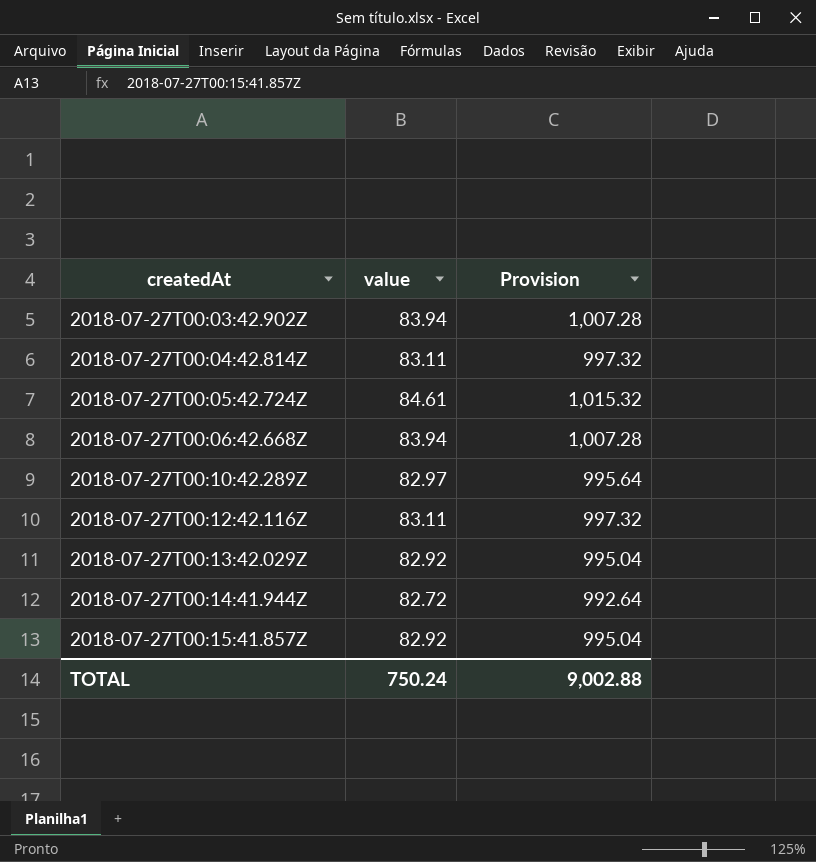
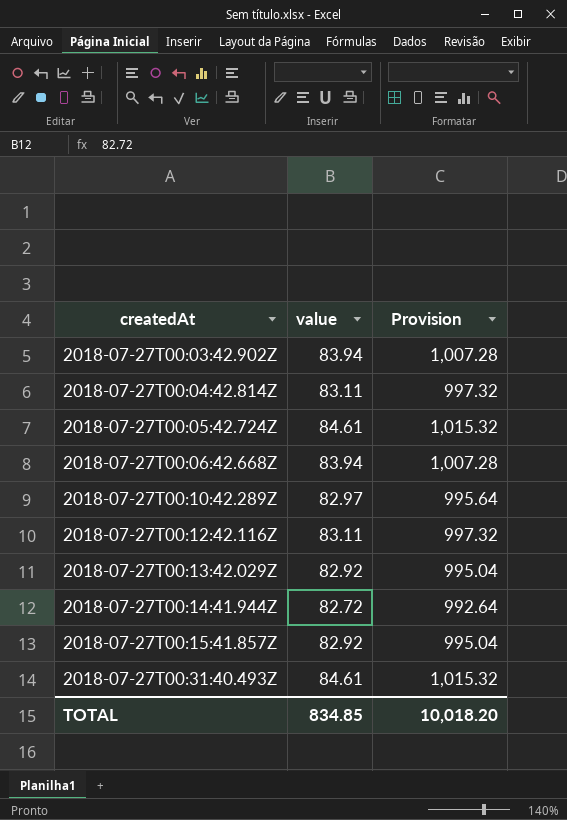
row 2018-07-27T00:31:40.493Z: none -> 84.61 | 1,015.32
TOTAL | value: 750.24 -> 834.85
TOTAL | Provision: 9,002.88 -> 10,018.20

